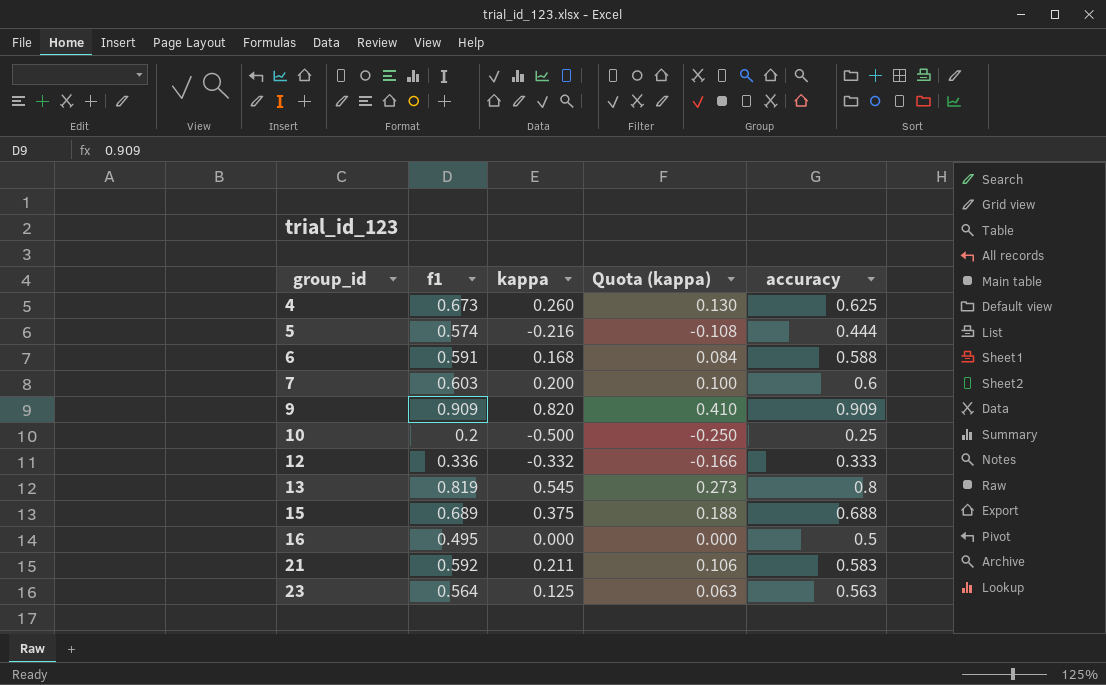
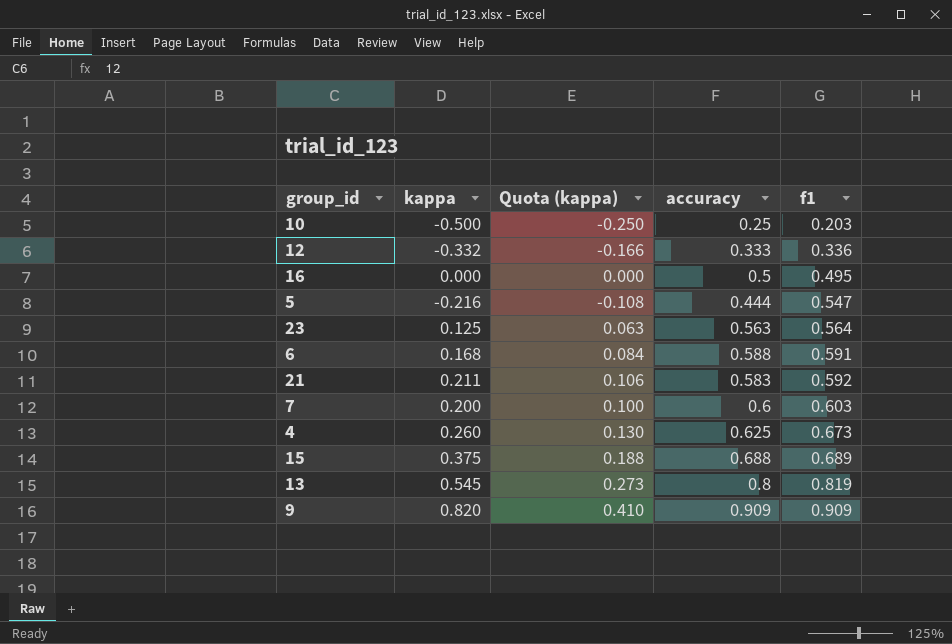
row order: group_id ascending -> f1 ascending
column f1 | position: 2 -> 5
10 | f1: 0.2 -> 0.203
5 | f1: 0.574 -> 0.547

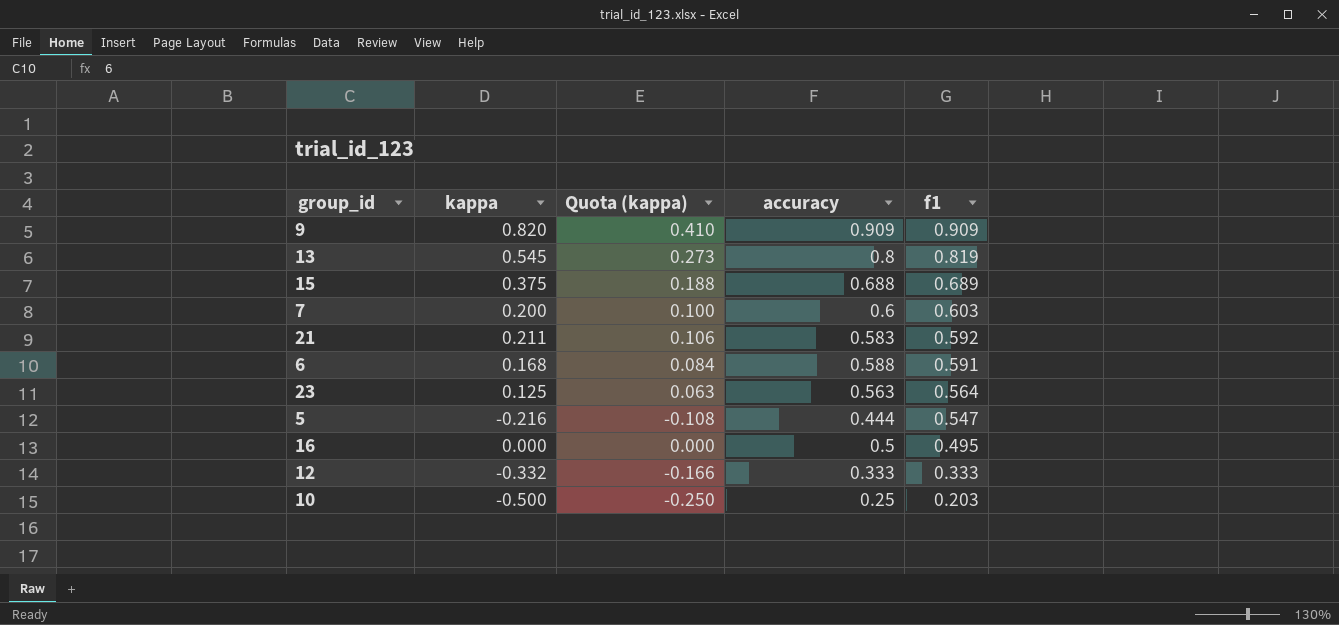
row order: f1 ascending -> f1 descending
row 4: 0.260 | 0.130 | 0.625 | 0.673 -> none
12 | f1: 0.336 -> 0.333

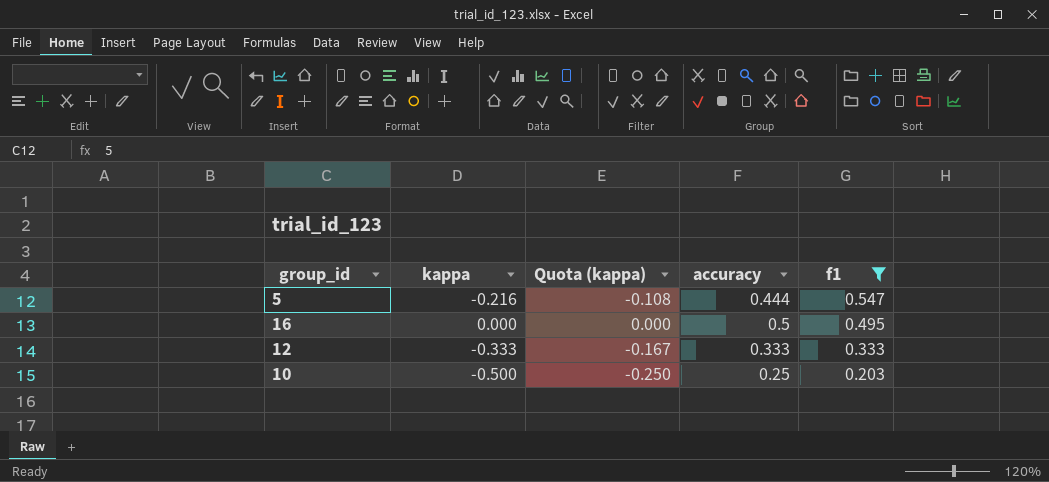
filter: none -> f1 <= 0.547
12 | kappa: -0.332 -> -0.333
12 | Quota (kappa): -0.166 -> -0.167

